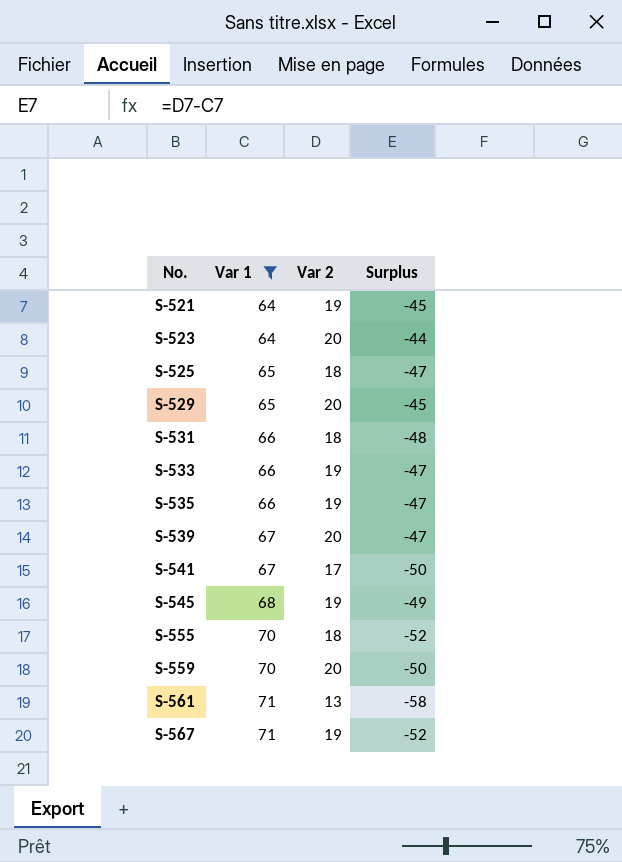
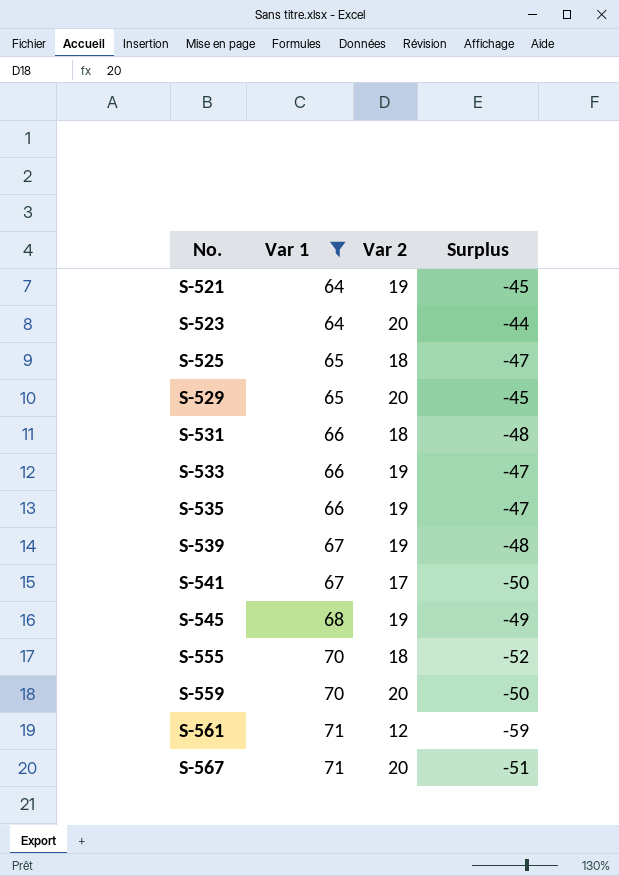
S-539 | Var 2: 20 -> 19
S-539 | Surplus: -47 -> -48
S-561 | Var 2: 13 -> 12
S-561 | Surplus: -58 -> -59
S-567 | Var 2: 19 -> 20
S-567 | Surplus: -52 -> -51

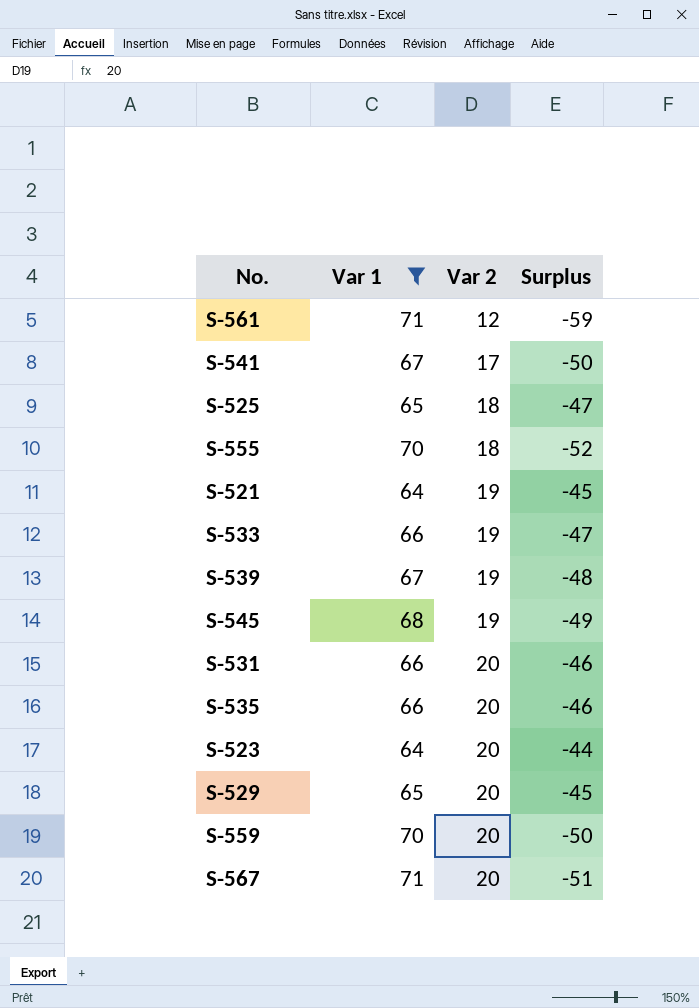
row order: No. ascending -> Var 2 ascending
S-531 | Var 2: 18 -> 20
S-531 | Surplus: -48 -> -46
S-535 | Var 2: 19 -> 20
S-535 | Surplus: -47 -> -46

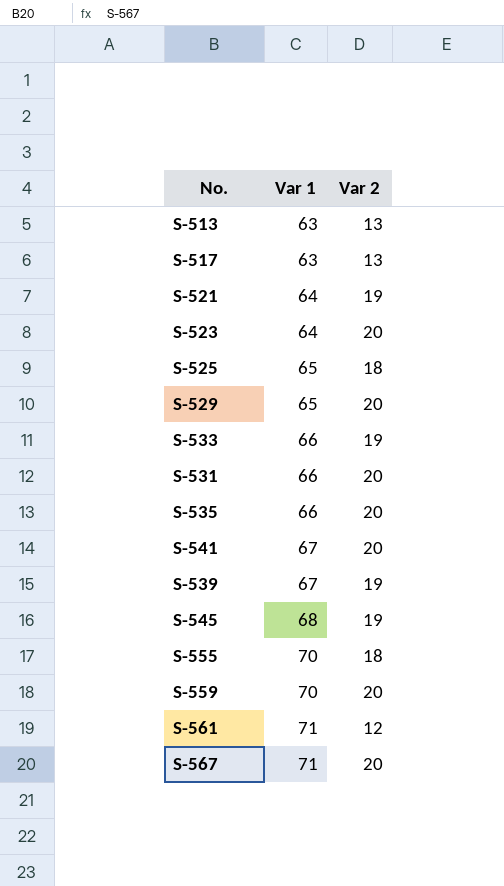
filter: Var 1 != 63 -> none
row order: Var 2 ascending -> Var 1 ascending
column Surplus | formula: [Var 2] - [Var 1] -> none
S-541 | Var 2: 17 -> 20

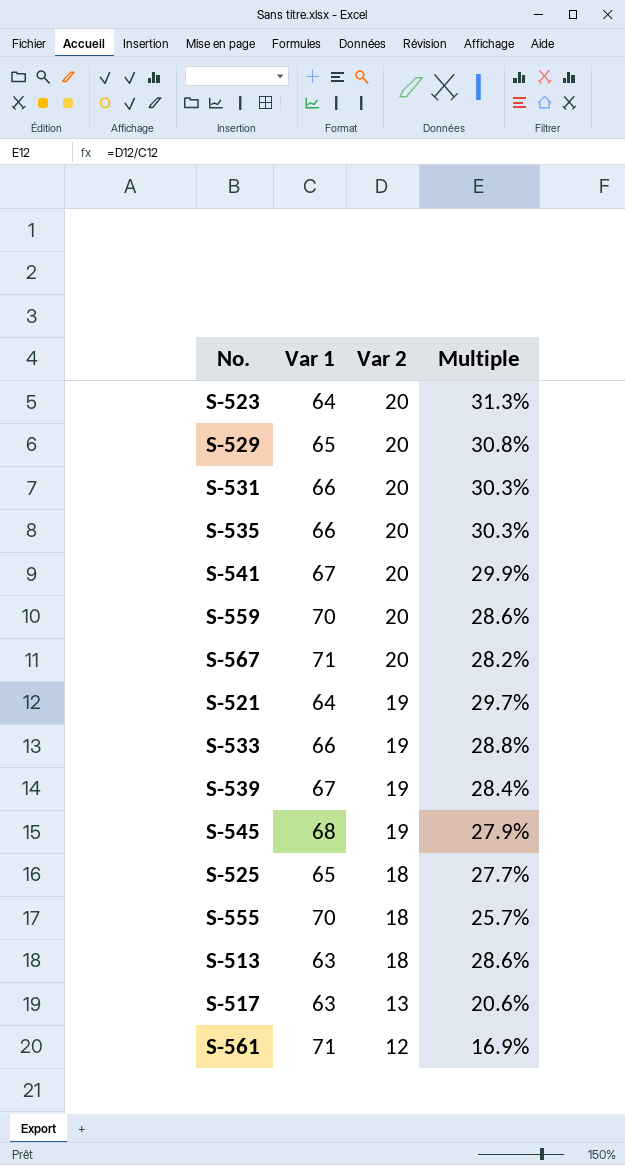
row order: Var 1 ascending -> Var 2 descending
column Multiple | formula: none -> [Var 2] / [Var 1]
S-513 | Var 2: 13 -> 18

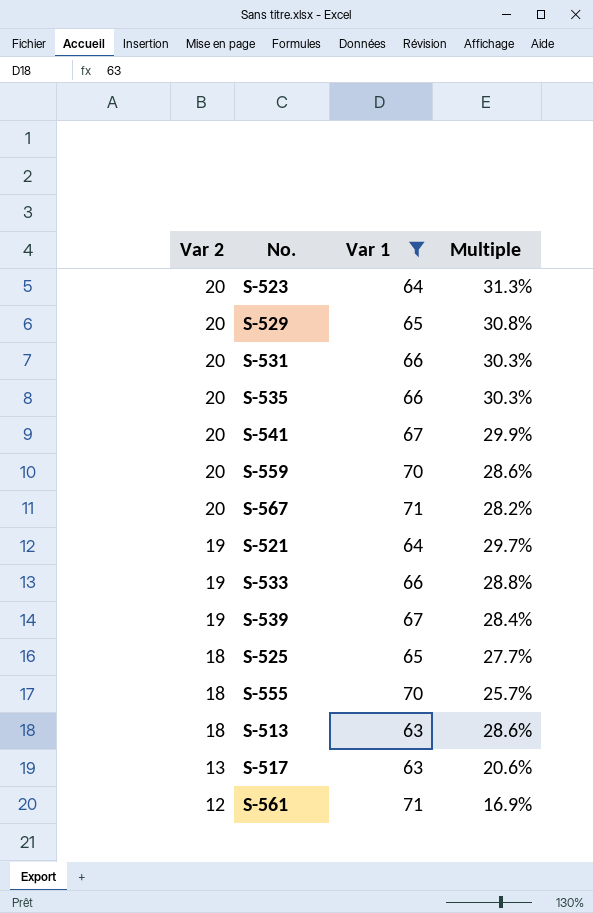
filter: none -> Var 1 != 68
column Var 2 | position: 3 -> 1

